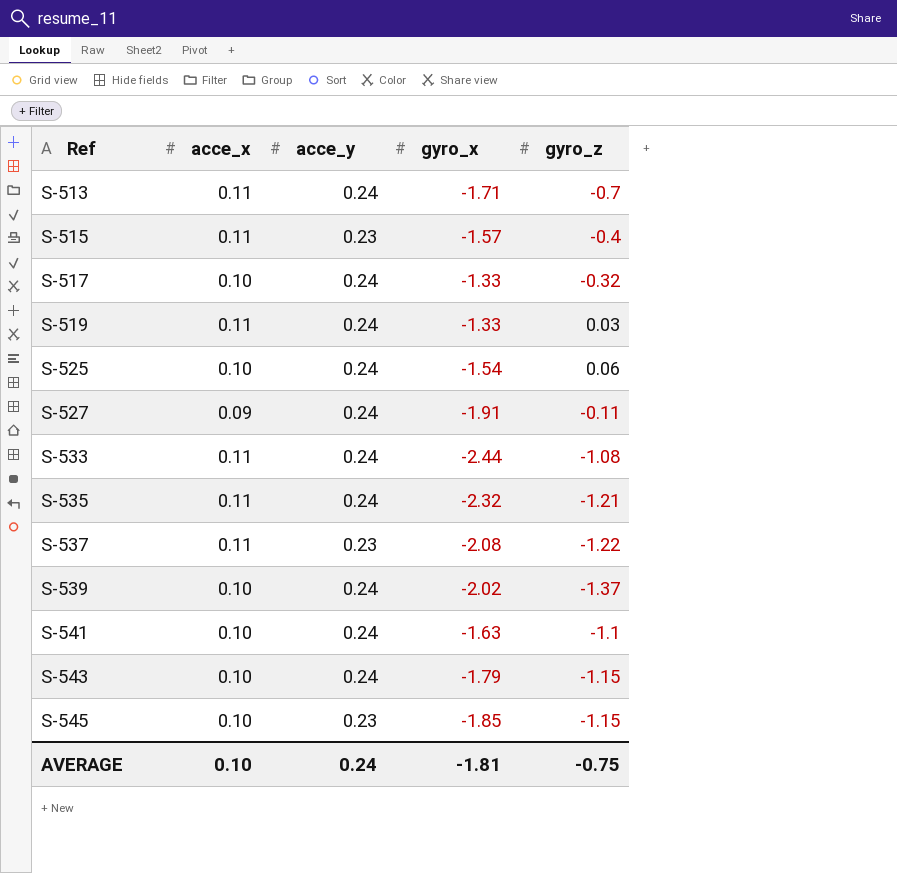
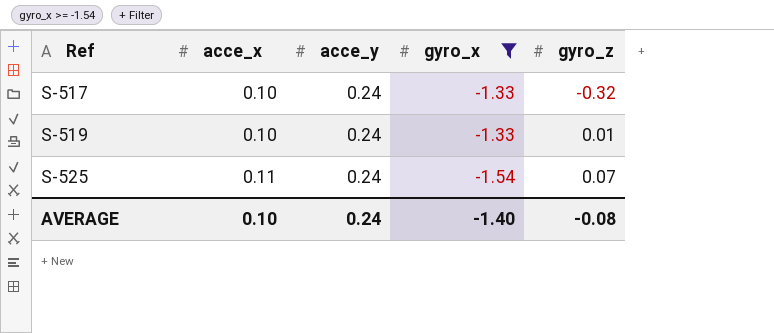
filter: none -> gyro_x >= -1.54
S-519 | acce_x: 0.11 -> 0.10
S-519 | gyro_z: 0.03 -> 0.01
S-525 | acce_x: 0.10 -> 0.11
S-525 | gyro_z: 0.06 -> 0.07
AVERAGE | gyro_x: -1.81 -> -1.40
AVERAGE | gyro_z: -0.75 -> -0.08

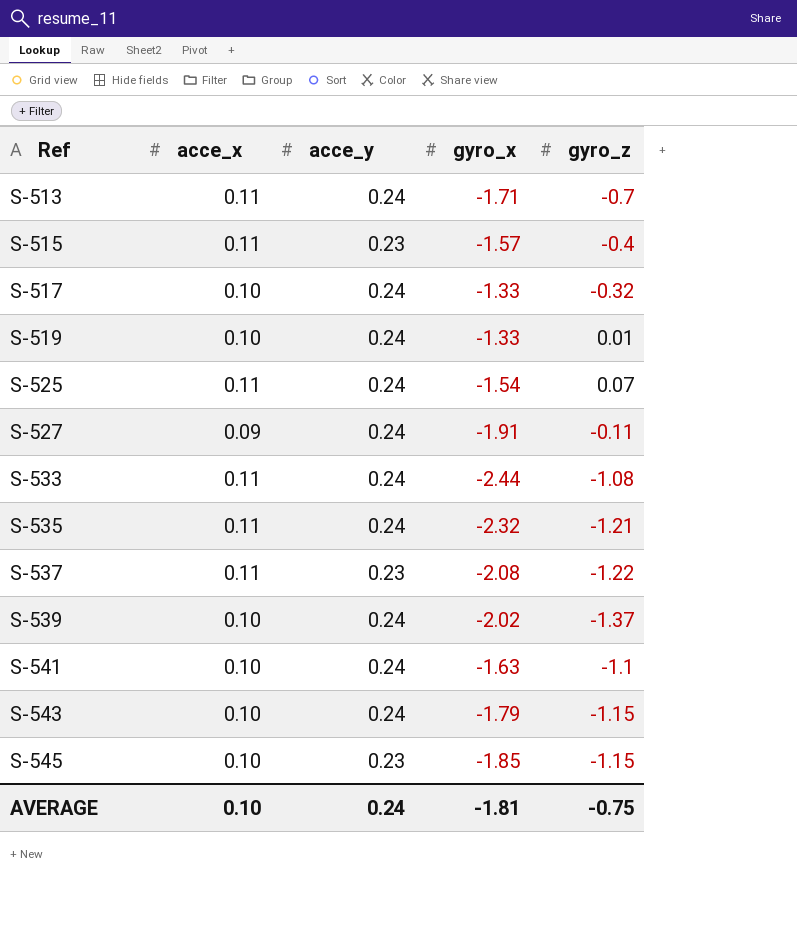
filter: gyro_x >= -1.54 -> none
AVERAGE | gyro_x: -1.40 -> -1.81
AVERAGE | gyro_z: -0.08 -> -0.75

